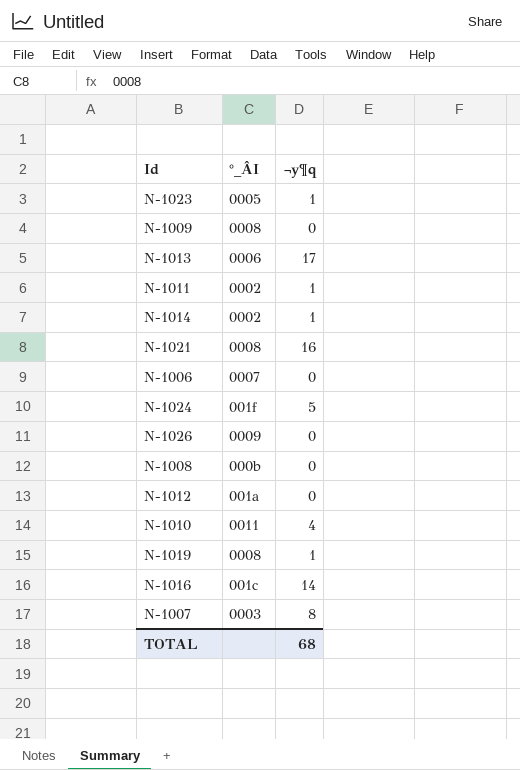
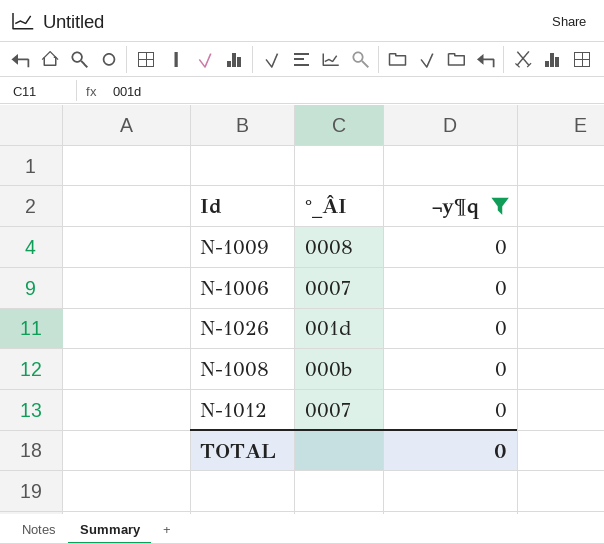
filter: none -> ¬y¶q = 0
N-1026 | °_ÂI: 0009 -> 001d
N-1012 | °_ÂI: 001a -> 0007
TOTAL | ¬y¶q: 68 -> 0

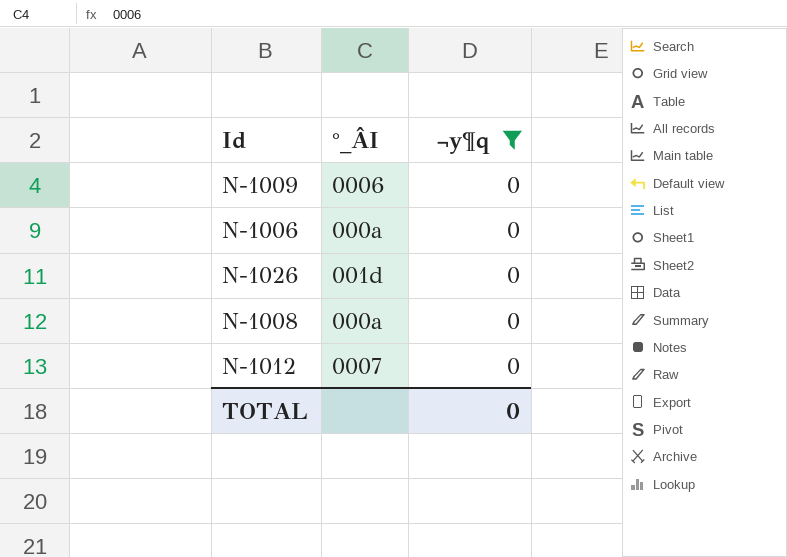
N-1009 | °_ÂI: 0008 -> 0006
N-1006 | °_ÂI: 0007 -> 000a
N-1008 | °_ÂI: 000b -> 000a

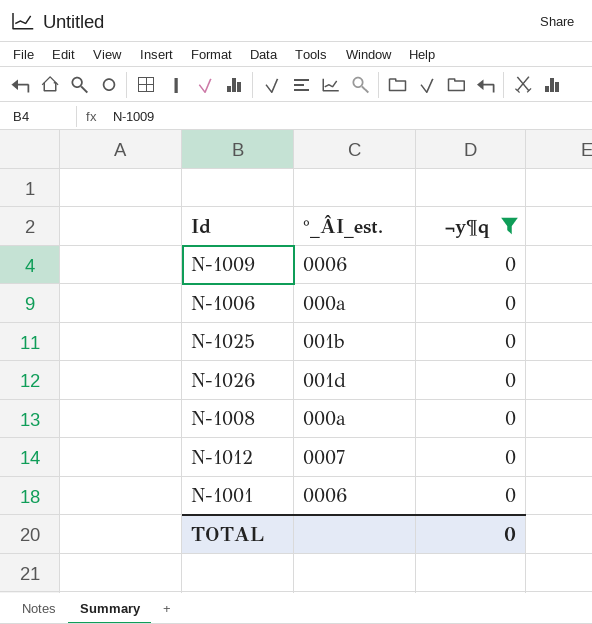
column name: °_ÂI -> °_ÂI_est.
row N-1025: none -> 001b | 0
row N-1001: none -> 0006 | 0

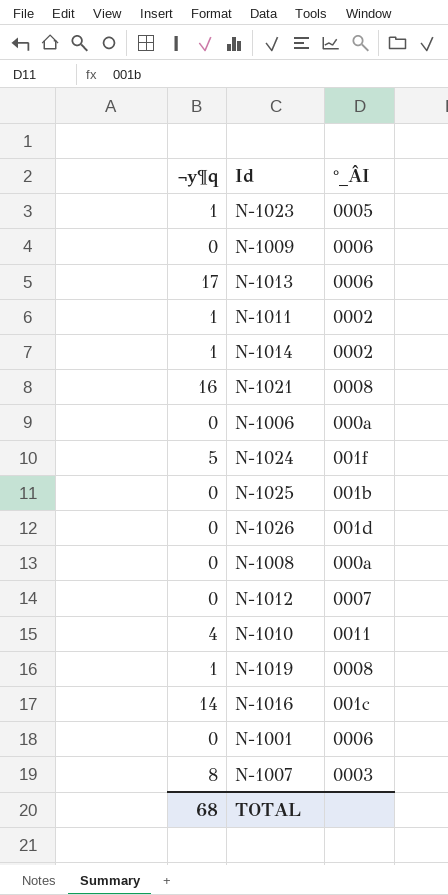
filter: ¬y¶q = 0 -> none
column ¬y¶q | position: 3 -> 1
column name: °_ÂI_est. -> °_ÂI
TOTAL | ¬y¶q: 0 -> 68

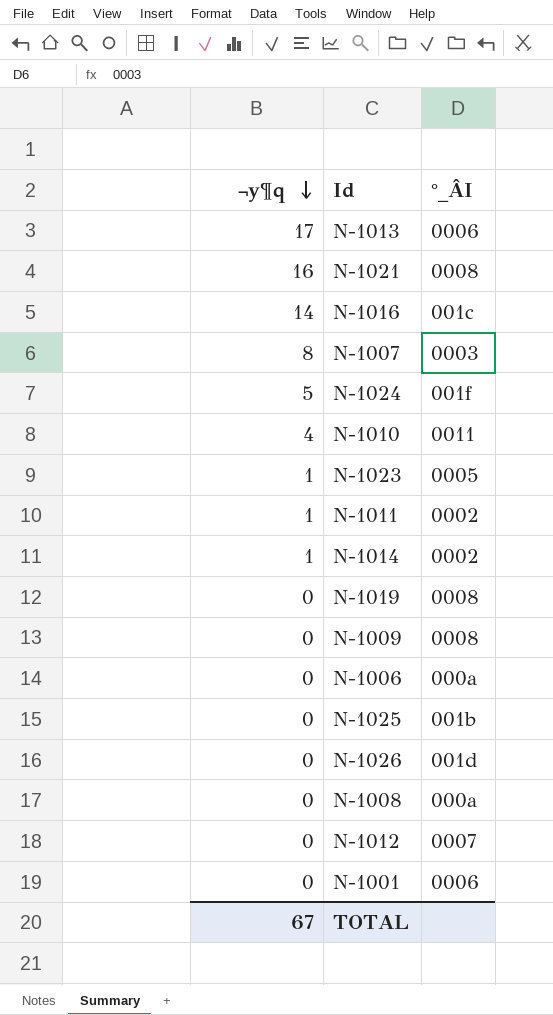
row order: none -> ¬y¶q descending
N-1019 | ¬y¶q: 1 -> 0
N-1009 | °_ÂI: 0006 -> 0008
TOTAL | ¬y¶q: 68 -> 67

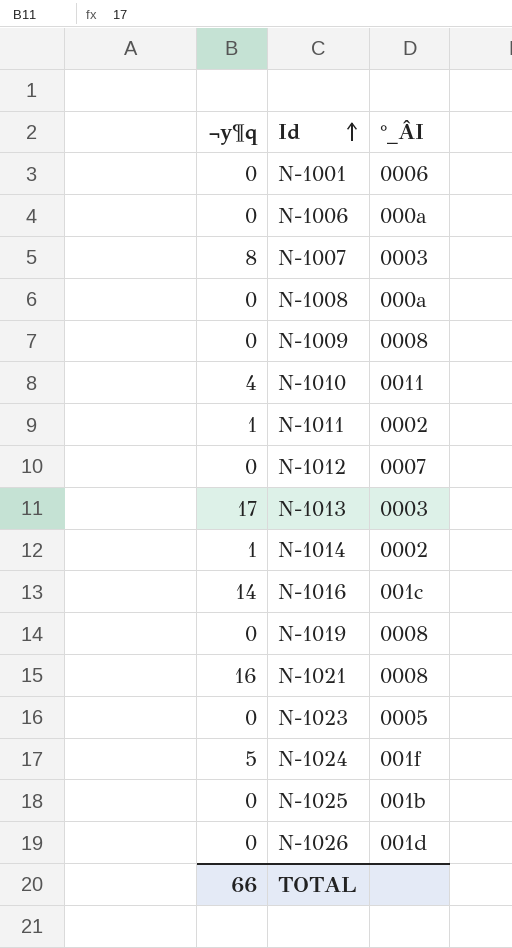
row order: ¬y¶q descending -> Id ascending
N-1013 | °_ÂI: 0006 -> 0003
N-1023 | ¬y¶q: 1 -> 0
TOTAL | ¬y¶q: 67 -> 66

